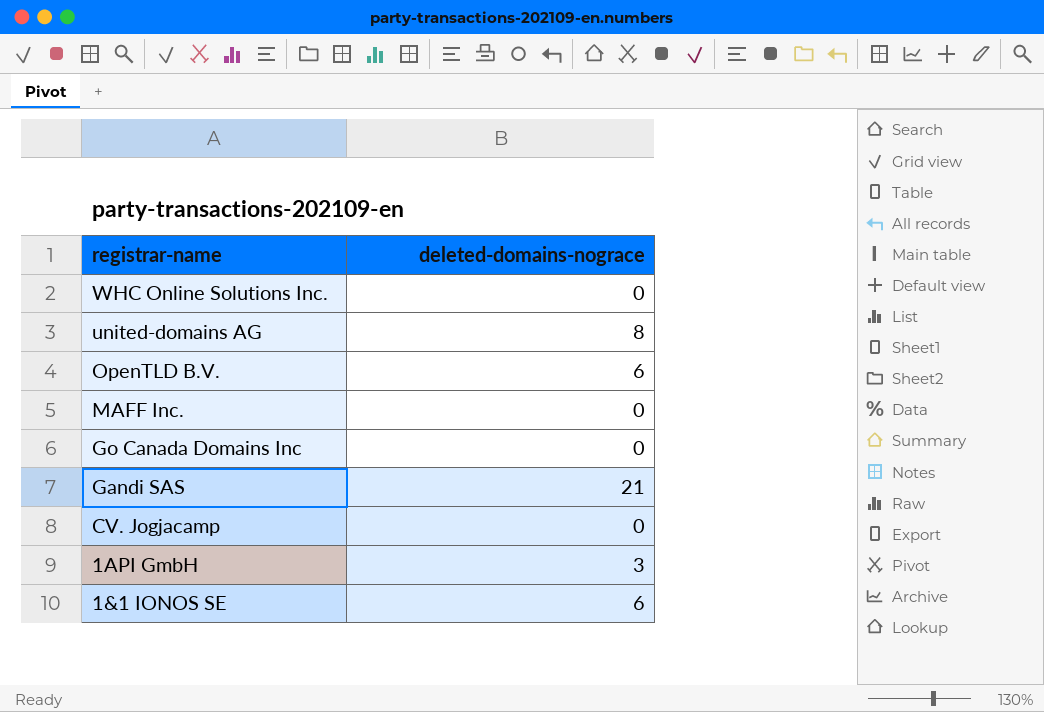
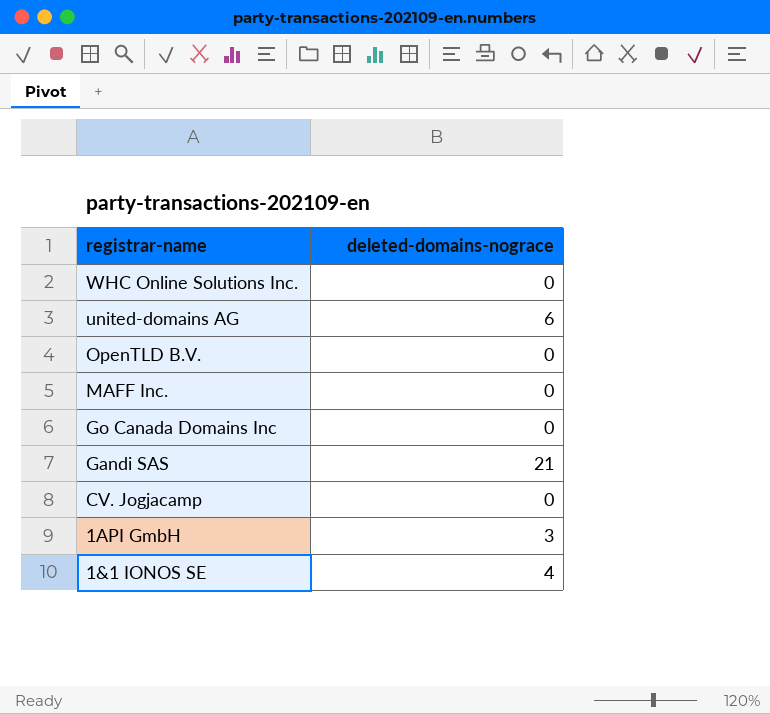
united-domains AG | deleted-domains-nograce: 8 -> 6
OpenTLD B.V. | deleted-domains-nograce: 6 -> 0
1&1 IONOS SE | deleted-domains-nograce: 6 -> 4

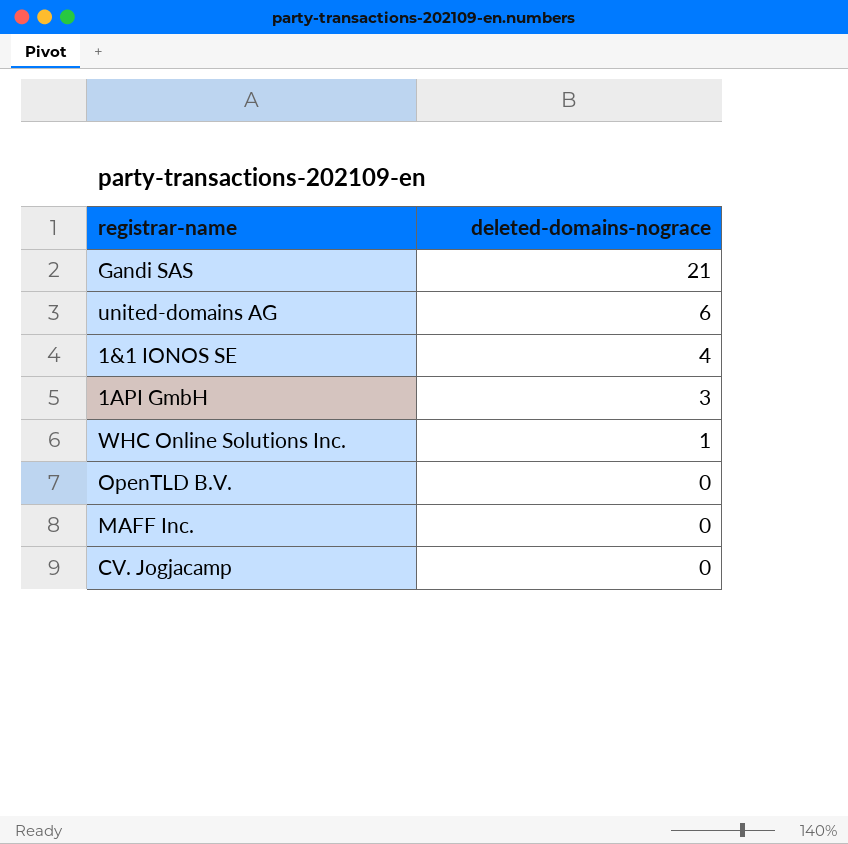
row order: registrar-name descending -> deleted-domains-nograce descending
row Go Canada Domains Inc: 0 -> none
WHC Online Solutions Inc. | deleted-domains-nograce: 0 -> 1

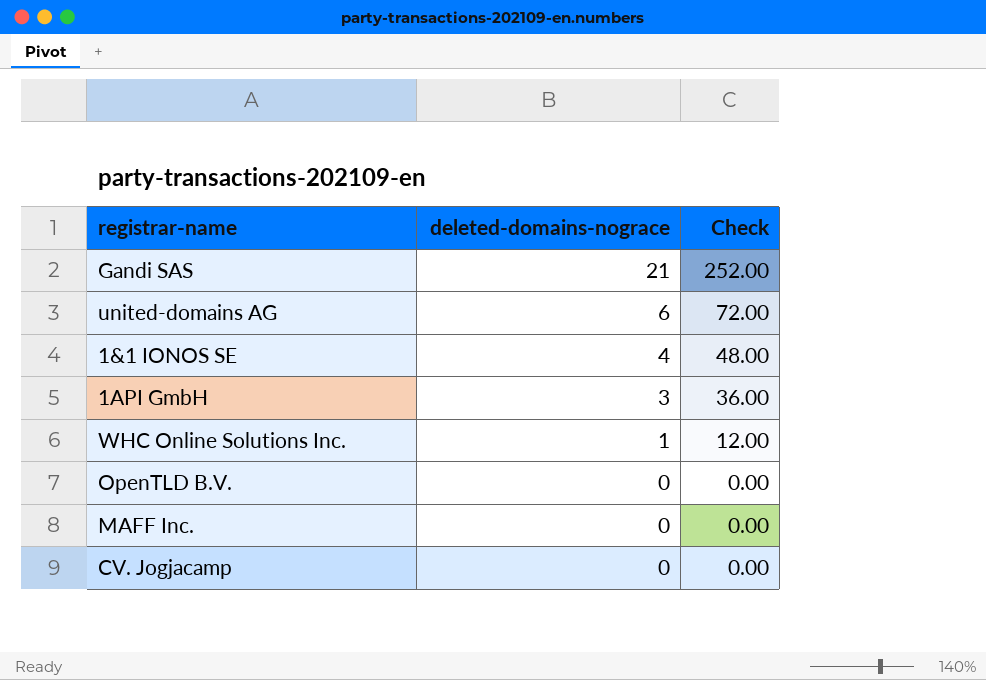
column Check | formula: none -> [deleted-domains-nograce] * 12

